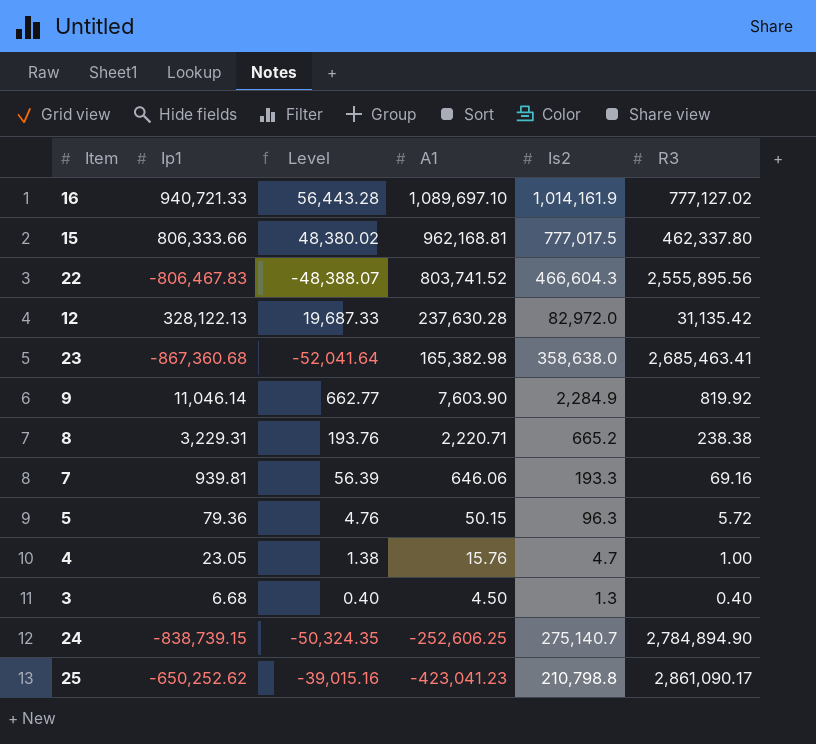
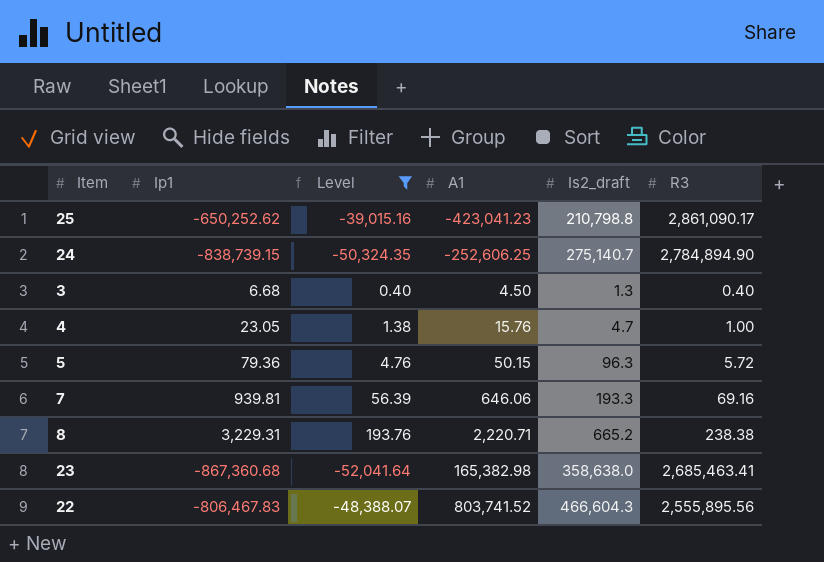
filter: none -> Level <= 193.76
row order: A1 descending -> A1 ascending
column name: Is2 -> Is2_draft

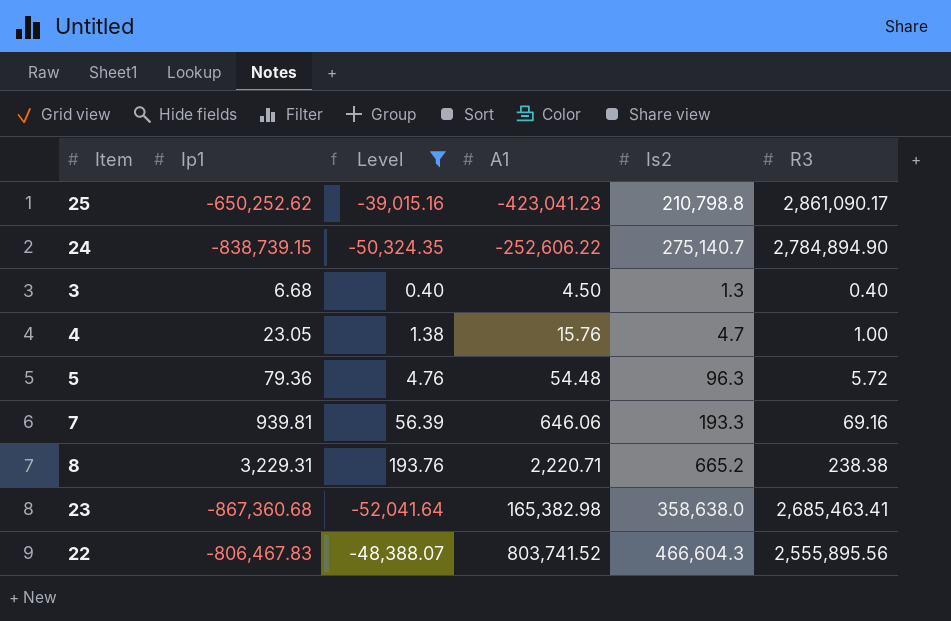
column name: Is2_draft -> Is2
24 | A1: -252,606.25 -> -252,606.22
5 | A1: 50.15 -> 54.48

